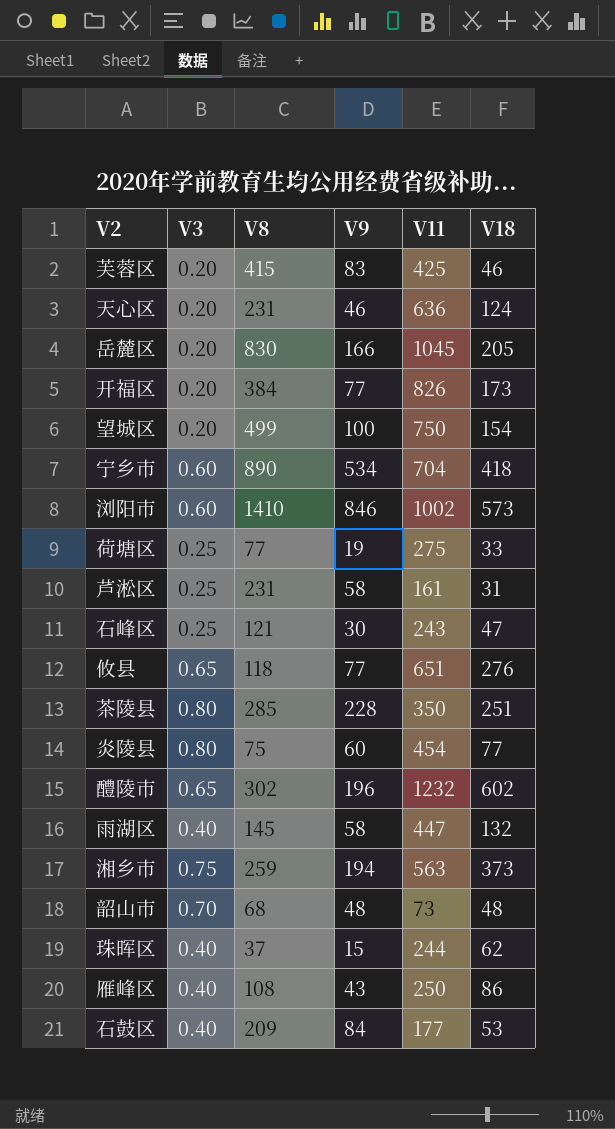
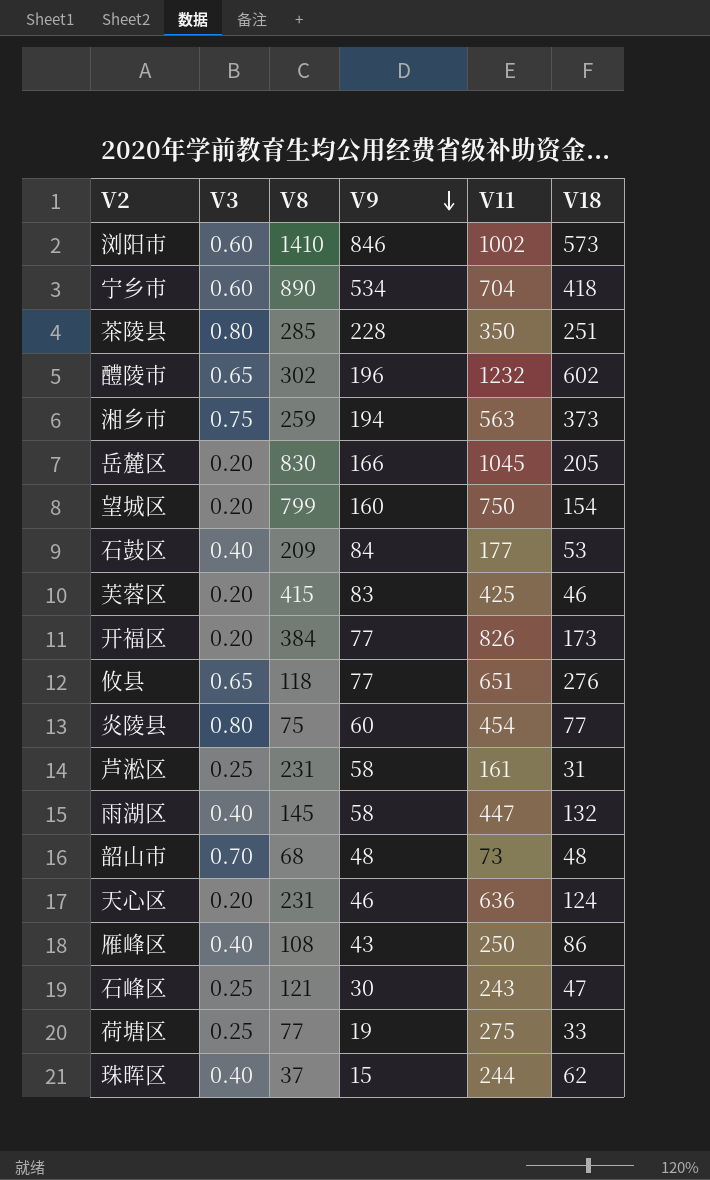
row order: none -> V9 descending
望城区 | V8: 499 -> 799
望城区 | V9: 100 -> 160

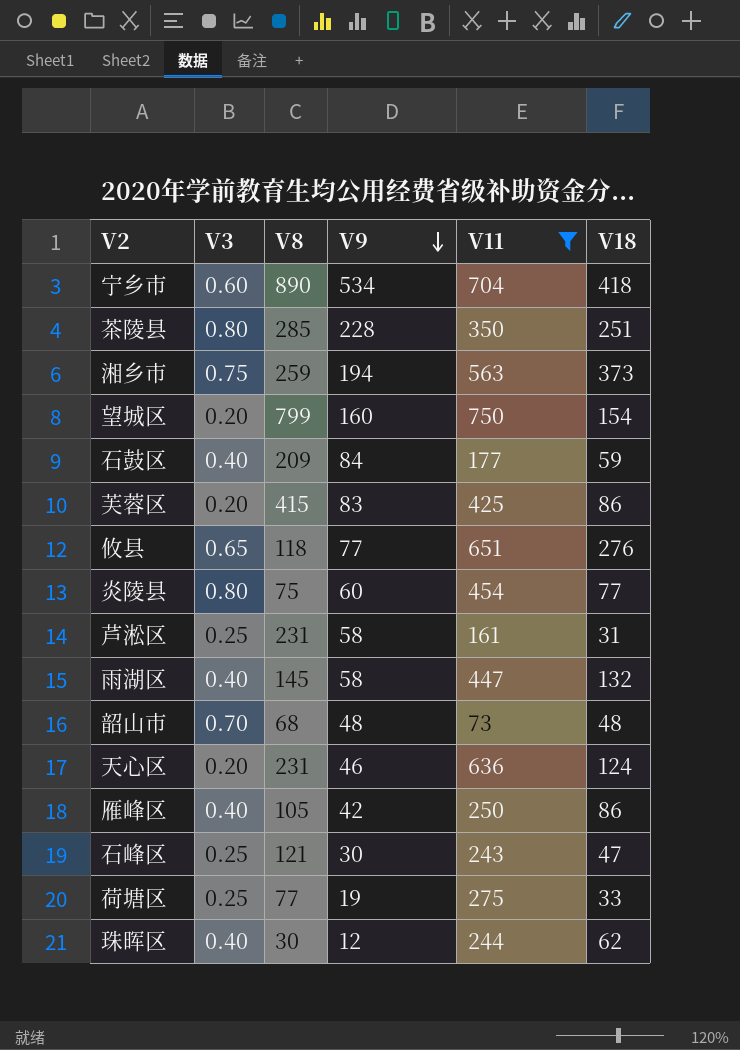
filter: none -> V11 <= 750
石鼓区 | V18: 53 -> 59
芙蓉区 | V18: 46 -> 86
雁峰区 | V8: 108 -> 105
雁峰区 | V9: 43 -> 42
珠晖区 | V8: 37 -> 30
珠晖区 | V9: 15 -> 12

